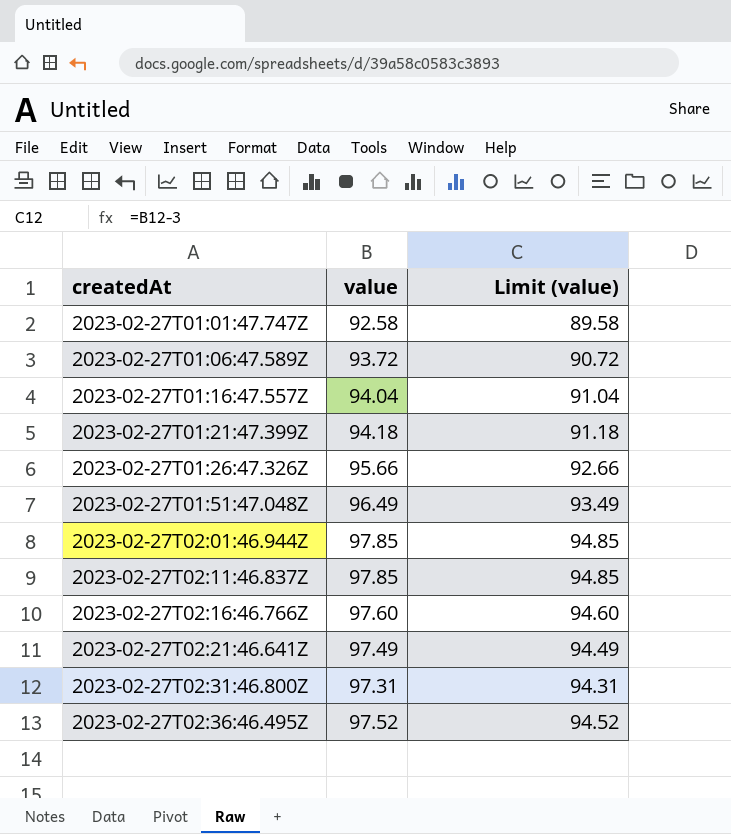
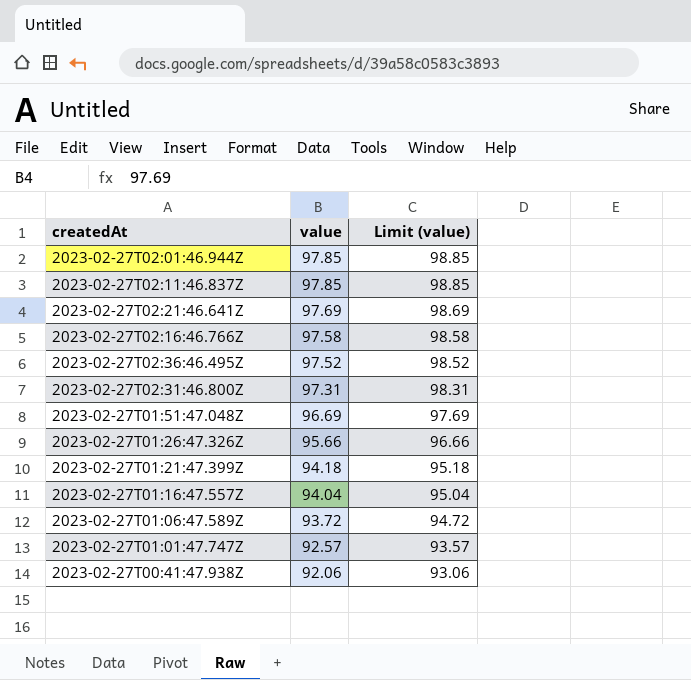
row order: createdAt ascending -> value descending
column Limit (value) | formula: [value] - 3 -> [value] + 1
2023-02-27T02:21:46.641Z | value: 97.49 -> 97.69
2023-02-27T02:16:46.766Z | value: 97.60 -> 97.58
2023-02-27T01:51:47.048Z | value: 96.49 -> 96.69
2023-02-27T01:01:47.747Z | value: 92.58 -> 92.57
row 2023-02-27T00:41:47.938Z: none -> 92.06 | 93.06

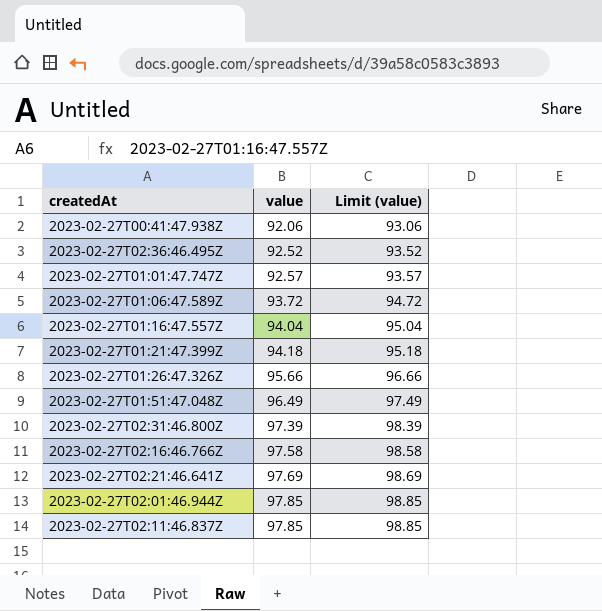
row order: value descending -> value ascending
2023-02-27T02:36:46.495Z | value: 97.52 -> 92.52
2023-02-27T02:36:46.495Z | Limit (value): 98.52 -> 93.52
2023-02-27T01:51:47.048Z | value: 96.69 -> 96.49
2023-02-27T01:51:47.048Z | Limit (value): 97.69 -> 97.49
2023-02-27T02:31:46.800Z | value: 97.31 -> 97.39
2023-02-27T02:31:46.800Z | Limit (value): 98.31 -> 98.39

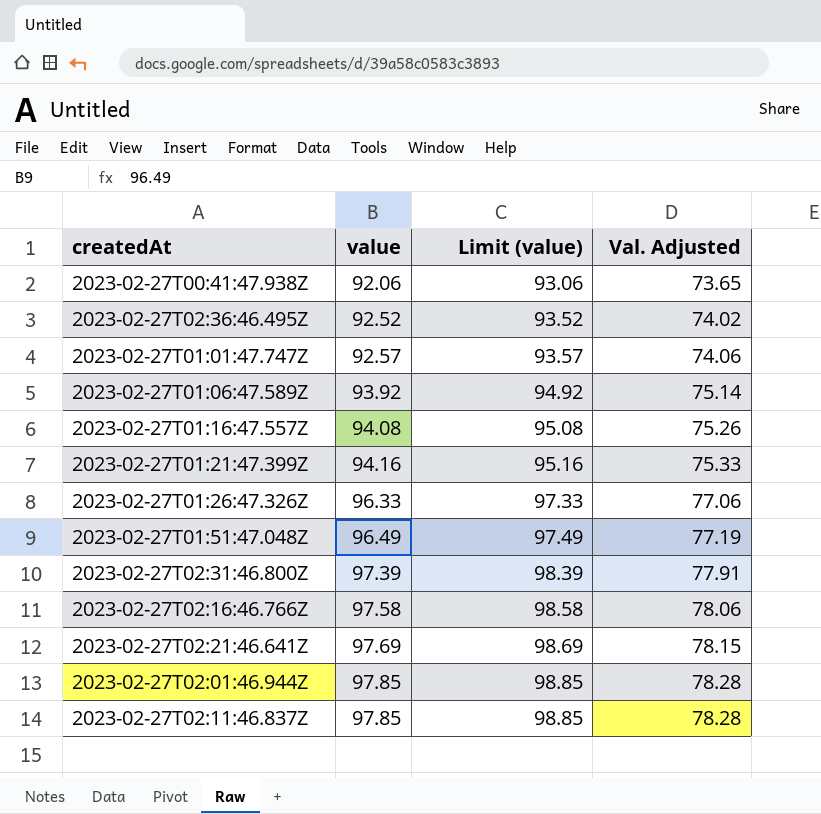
column Val. Adjusted | formula: none -> [value] * 0.8
2023-02-27T01:06:47.589Z | value: 93.72 -> 93.92
2023-02-27T01:06:47.589Z | Limit (value): 94.72 -> 94.92
2023-02-27T01:16:47.557Z | value: 94.04 -> 94.08
2023-02-27T01:16:47.557Z | Limit (value): 95.04 -> 95.08
2023-02-27T01:21:47.399Z | value: 94.18 -> 94.16
2023-02-27T01:21:47.399Z | Limit (value): 95.18 -> 95.16
2023-02-27T01:26:47.326Z | value: 95.66 -> 96.33
2023-02-27T01:26:47.326Z | Limit (value): 96.66 -> 97.33

